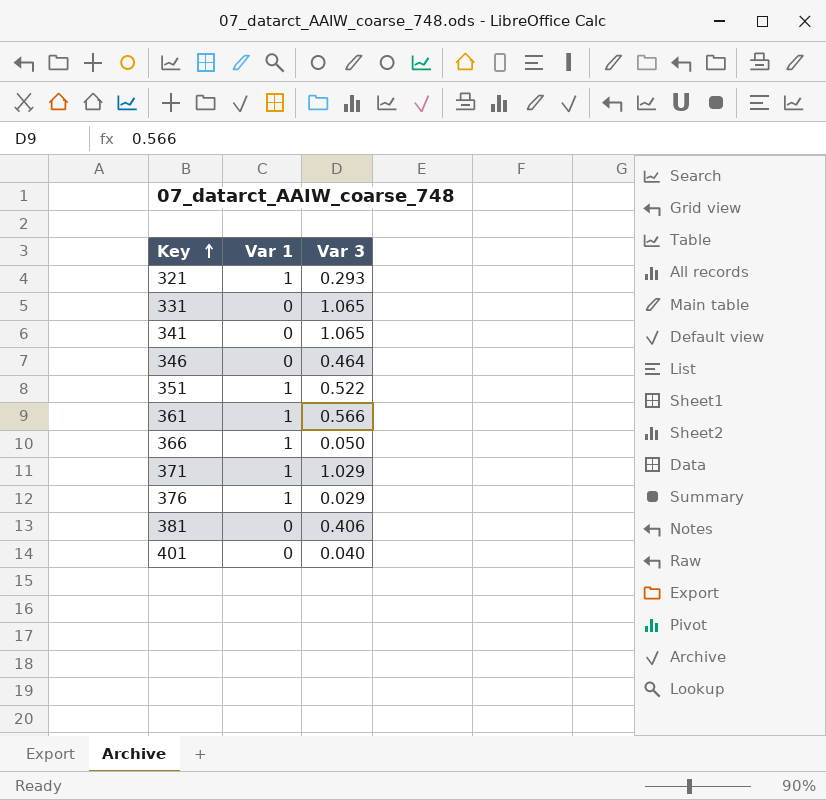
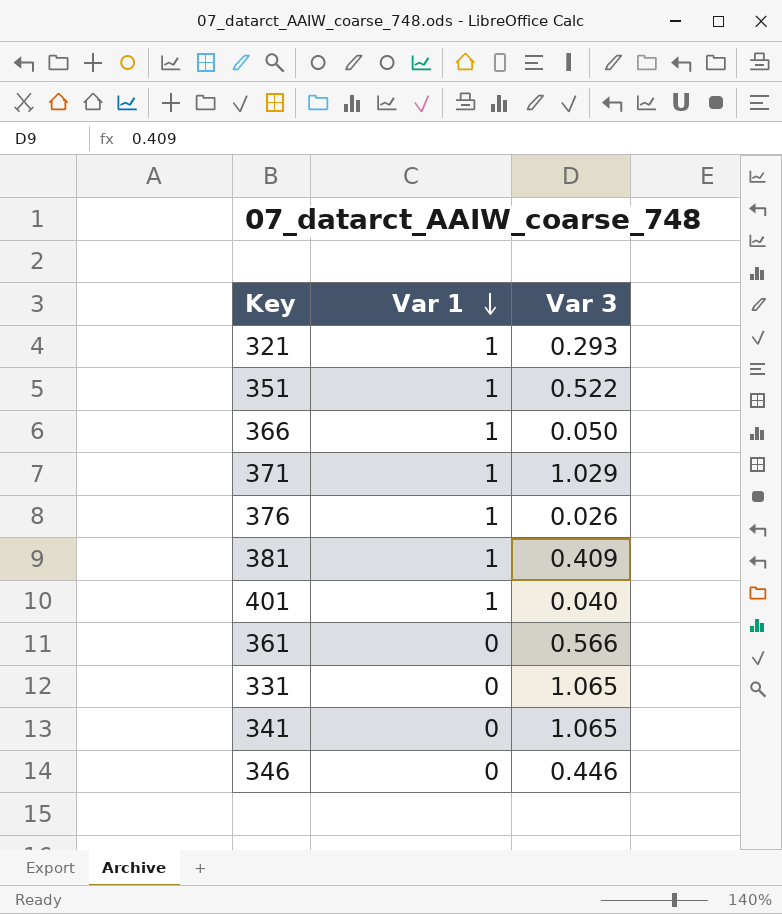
row order: Key ascending -> Var 1 descending
376 | Var 3: 0.029 -> 0.026
381 | Var 1: 0 -> 1
381 | Var 3: 0.406 -> 0.409
401 | Var 1: 0 -> 1
361 | Var 1: 1 -> 0
346 | Var 3: 0.464 -> 0.446

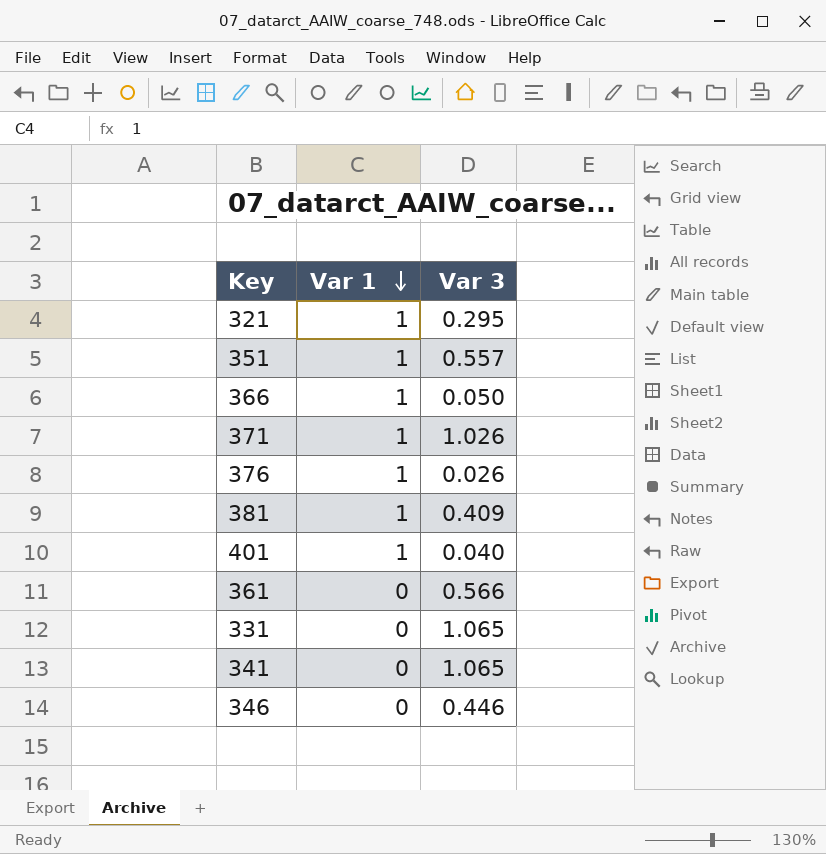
321 | Var 3: 0.293 -> 0.295
351 | Var 3: 0.522 -> 0.557
371 | Var 3: 1.029 -> 1.026

